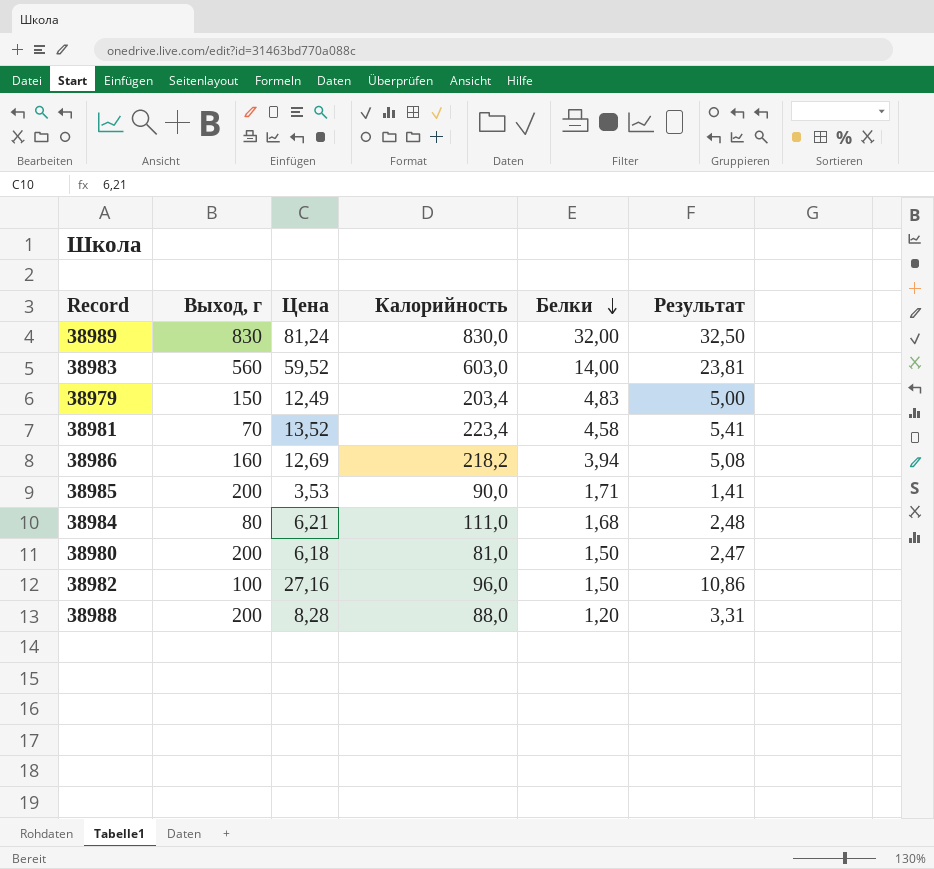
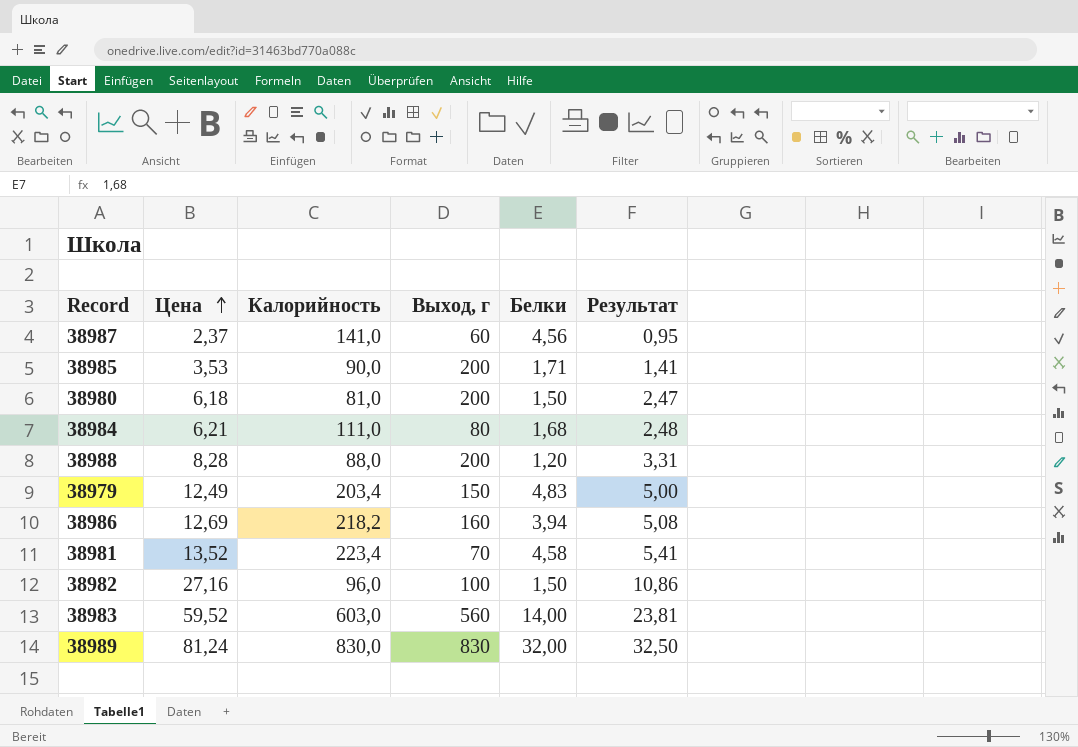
row order: Белки descending -> Цена ascending
column Выход, г | position: 2 -> 4
row 38987: none -> 2,37 | 141,0 | 60 | 4,56 | 0,95

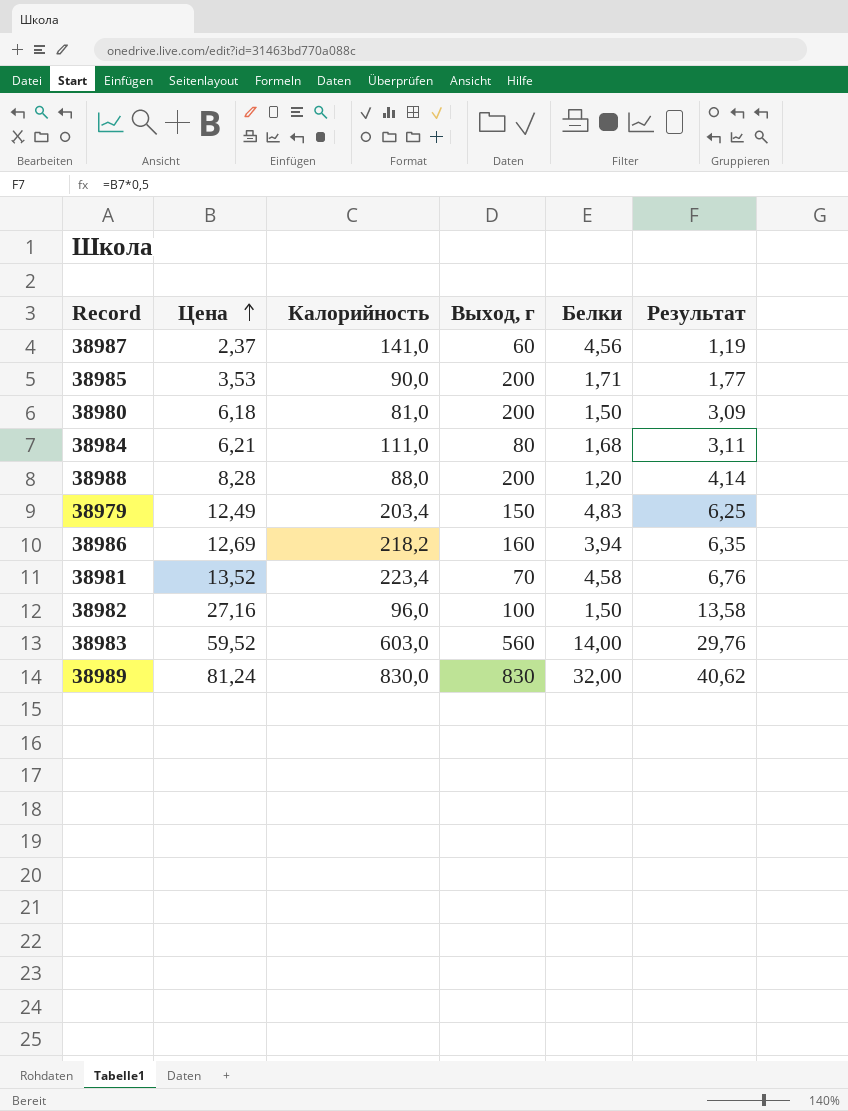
column Результат | formula: [Цена] * 0,4 -> [Цена] * 0,5

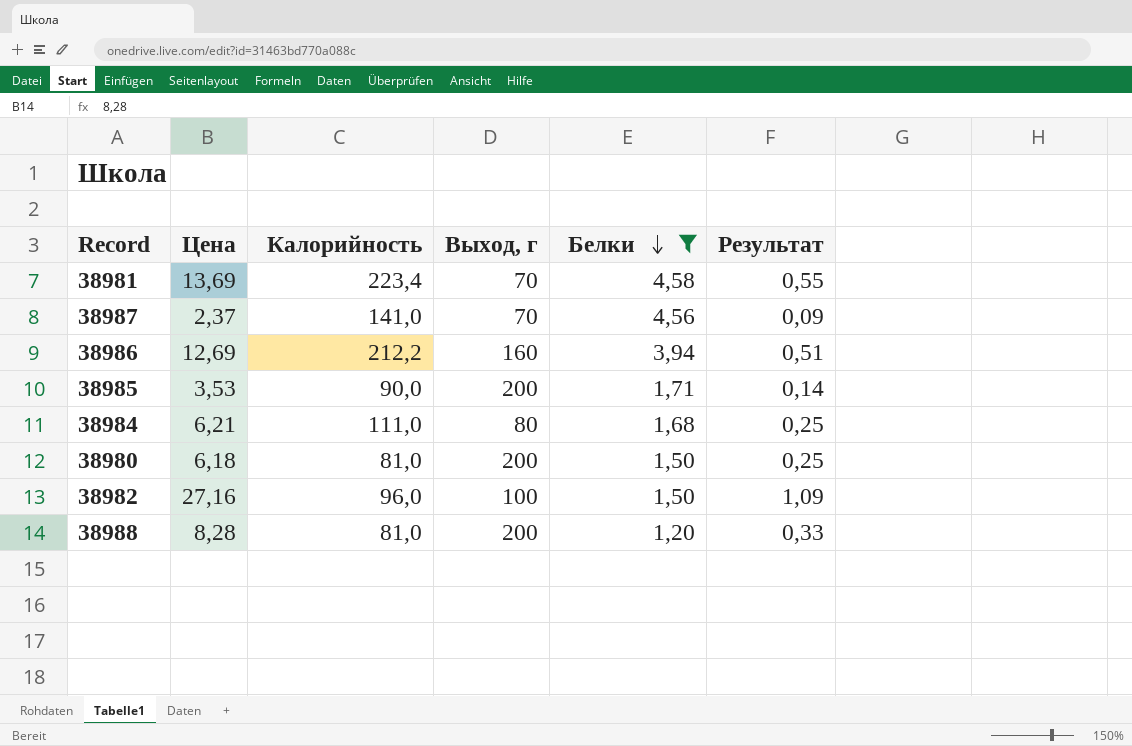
filter: none -> Белки <= 4,58
row order: Цена ascending -> Белки descending
column Результат | formula: [Цена] * 0,5 -> [Цена] * 0,04
38981 | Цена: 13,52 -> 13,69
38987 | Выход, г: 60 -> 70
38986 | Калорийность: 218,2 -> 212,2
38988 | Калорийность: 88,0 -> 81,0

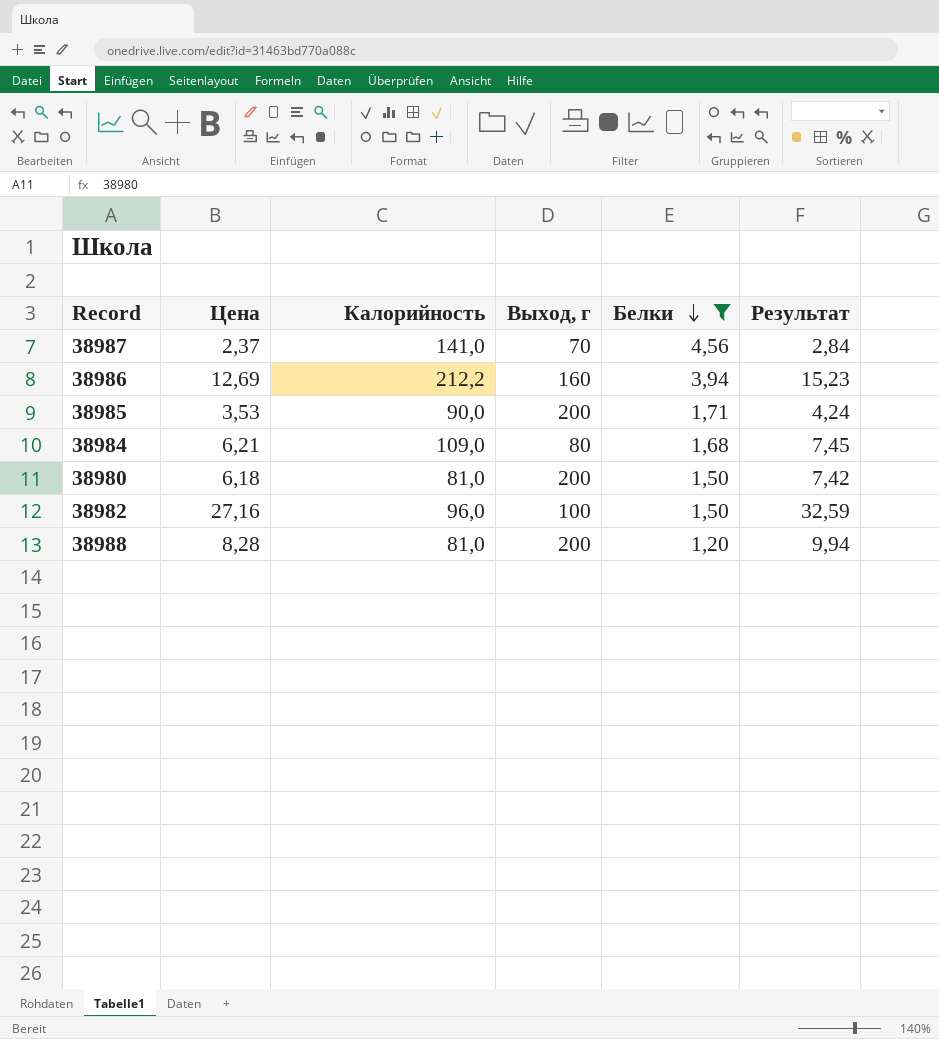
column Результат | formula: [Цена] * 0,04 -> [Цена] * 1,2
row 38981: 13,69 | 223,4 | 70 | 4,58 | 0,55 -> none
38984 | Калорийность: 111,0 -> 109,0

